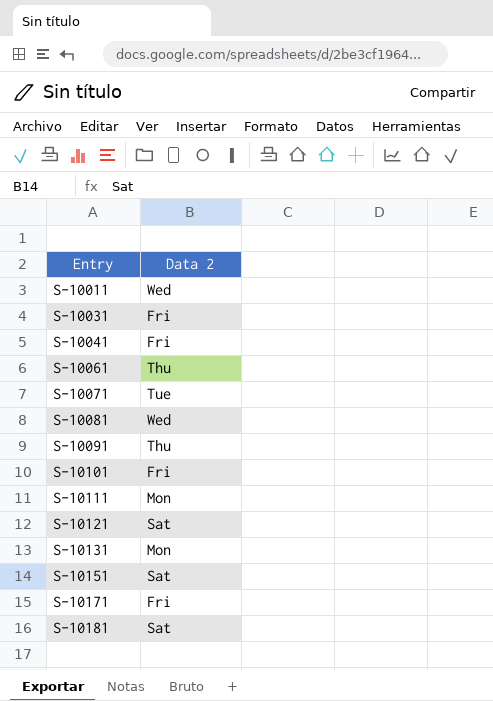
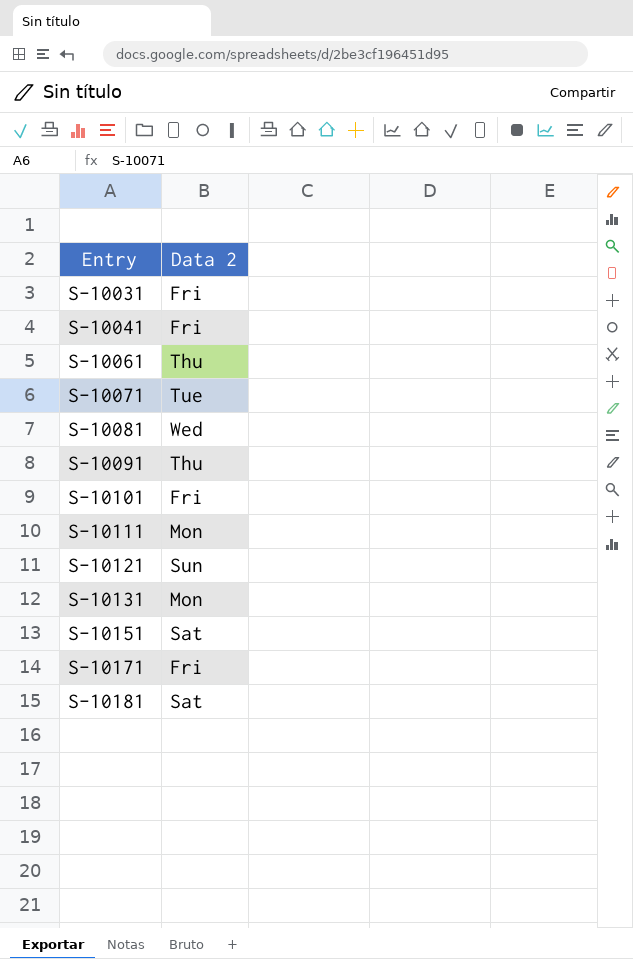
row S-10011: Wed -> none
S-10121 | Data 2: Sat -> Sun

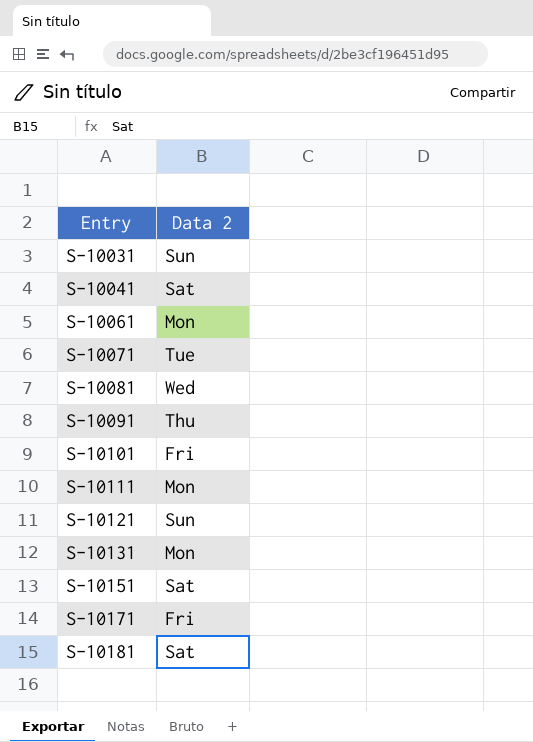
S-10031 | Data 2: Fri -> Sun
S-10041 | Data 2: Fri -> Sat
S-10061 | Data 2: Thu -> Mon

